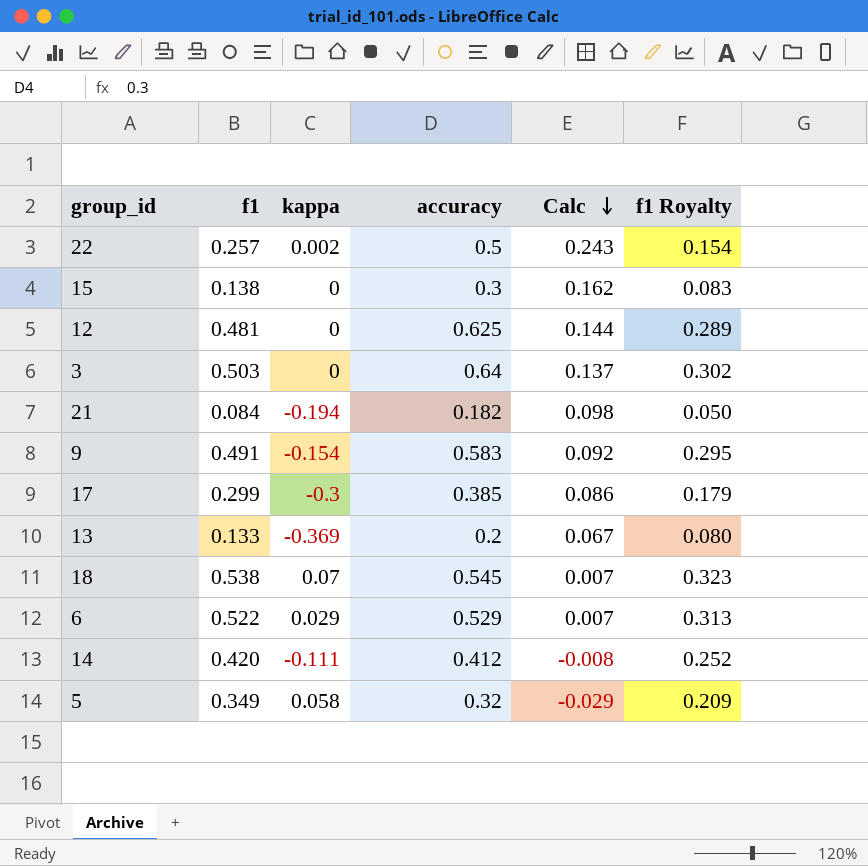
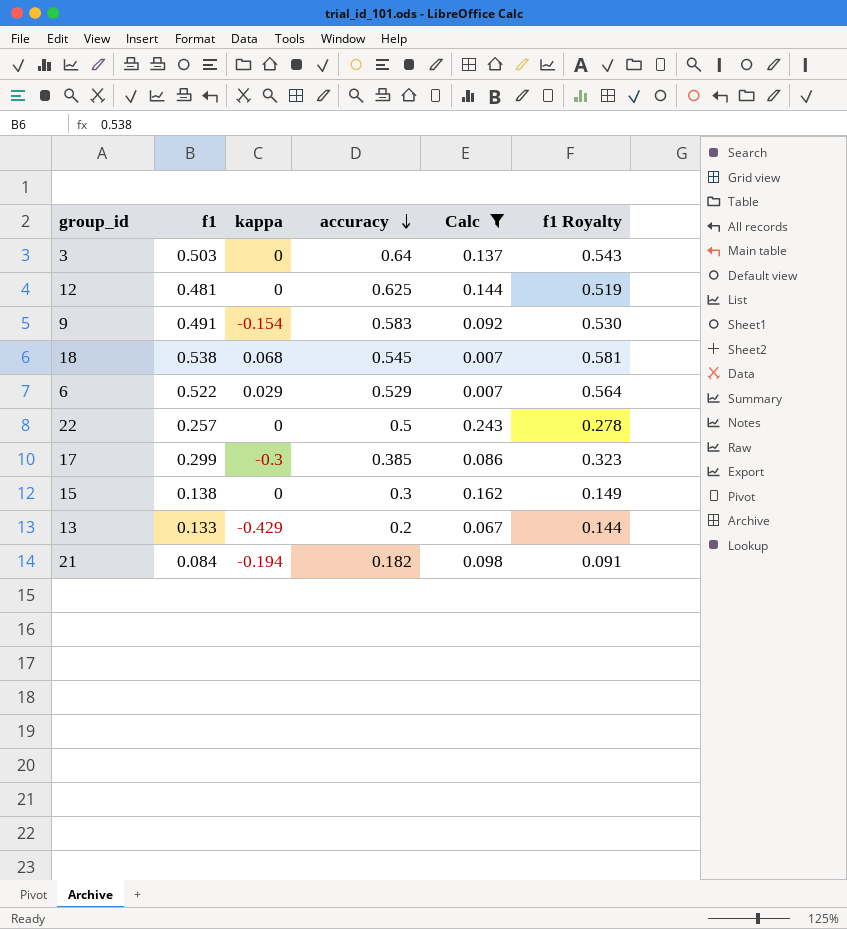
filter: none -> Calc >= 0.007
row order: Calc descending -> accuracy descending
column f1 Royalty | formula: [f1] * 0.6 -> [f1] * 1.08
18 | kappa: 0.07 -> 0.068
22 | kappa: 0.002 -> 0
13 | kappa: -0.369 -> -0.429

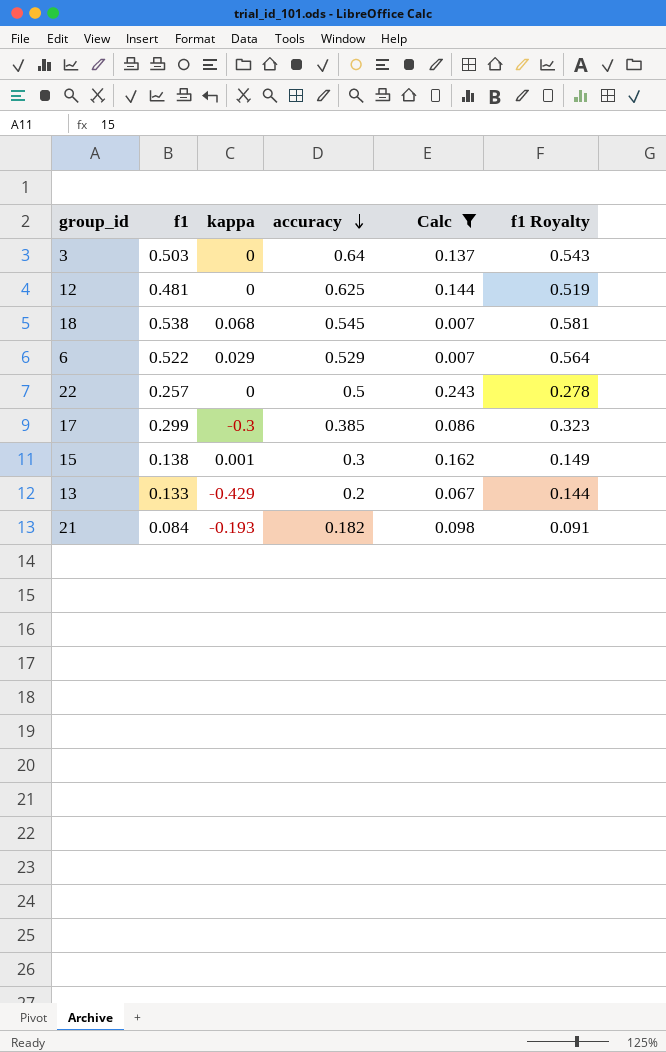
row 9: 0.491 | -0.154 | 0.583 | 0.092 | 0.530 -> none
15 | kappa: 0 -> 0.001
21 | kappa: -0.194 -> -0.193

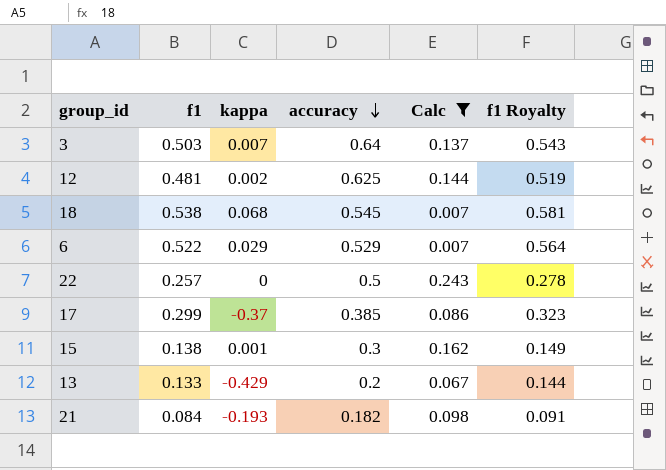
3 | kappa: 0 -> 0.007
12 | kappa: 0 -> 0.002
17 | kappa: -0.3 -> -0.37

